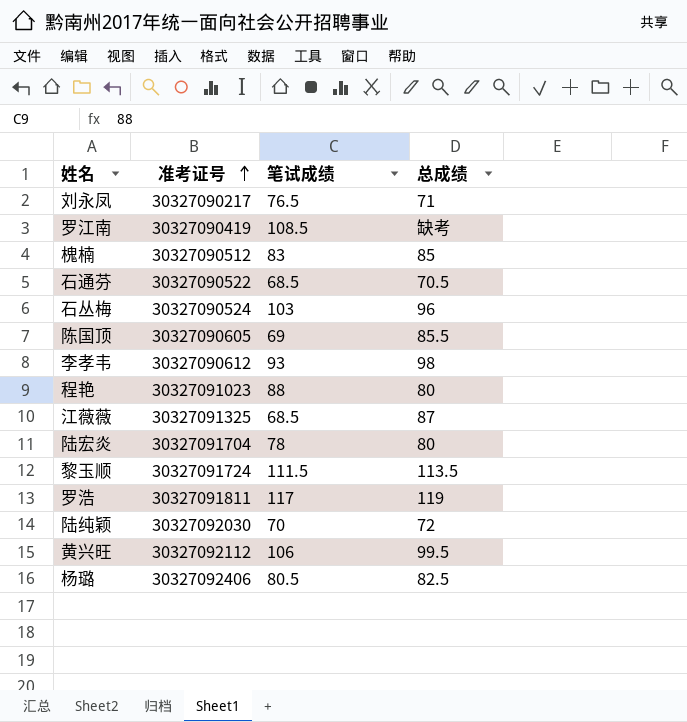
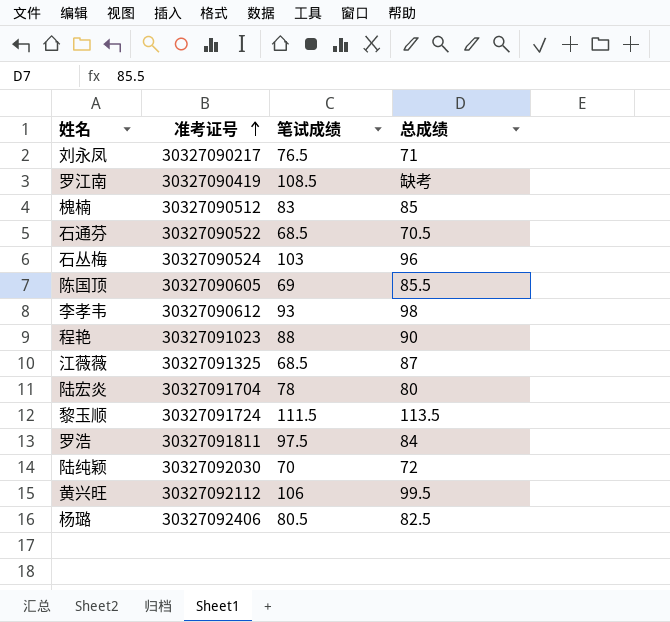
程艳 | 总成绩: 80 -> 90
罗浩 | 笔试成绩: 117 -> 97.5
罗浩 | 总成绩: 119 -> 84

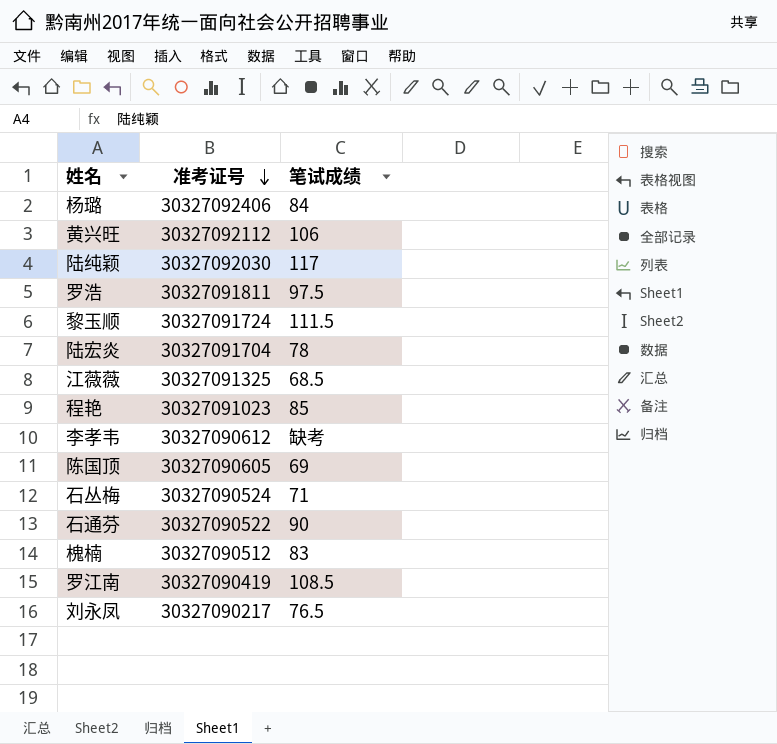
row order: 准考证号 ascending -> 准考证号 descending
column 总成绩 | position: 4 -> none
杨璐 | 笔试成绩: 80.5 -> 84
陆纯颖 | 笔试成绩: 70 -> 117
程艳 | 笔试成绩: 88 -> 85
李孝韦 | 笔试成绩: 93 -> 缺考
石丛梅 | 笔试成绩: 103 -> 71
石通芬 | 笔试成绩: 68.5 -> 90

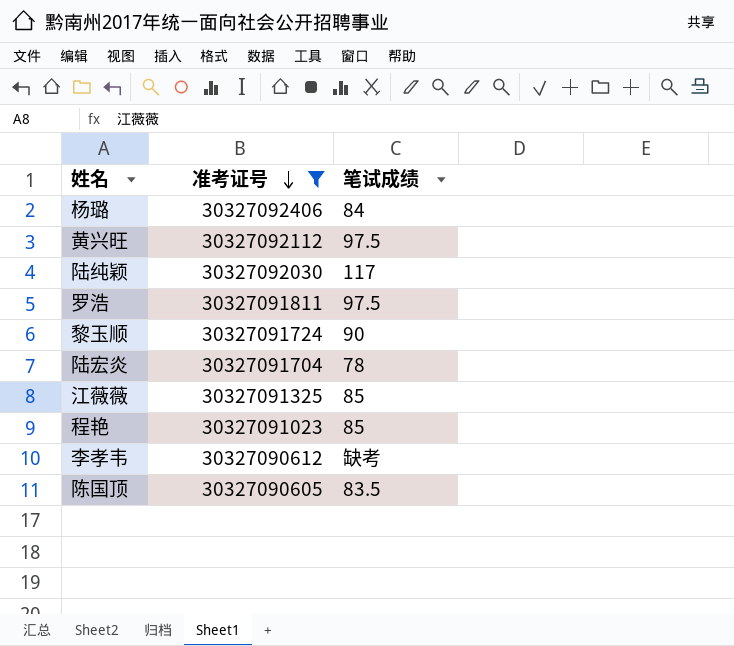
filter: none -> 准考证号 >= 30327090605
黄兴旺 | 笔试成绩: 106 -> 97.5
黎玉顺 | 笔试成绩: 111.5 -> 90
江薇薇 | 笔试成绩: 68.5 -> 85
陈国顶 | 笔试成绩: 69 -> 83.5

